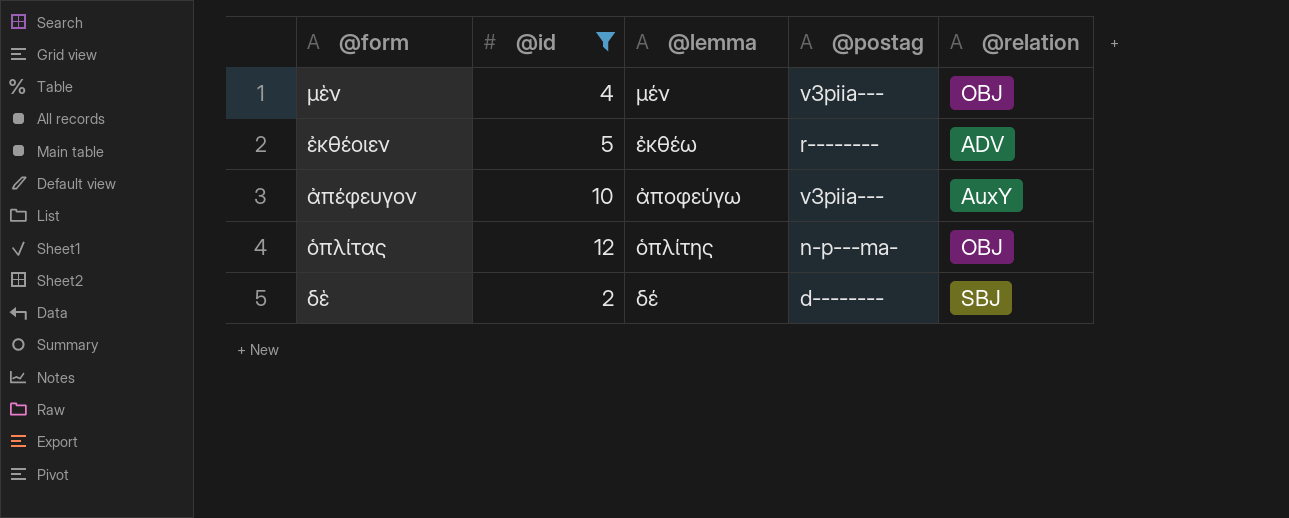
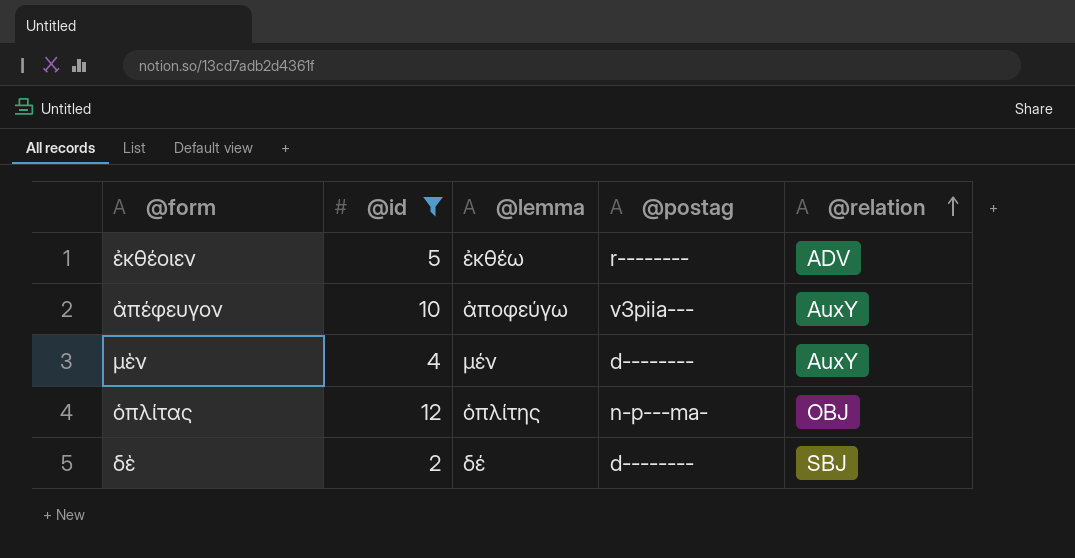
row order: none -> @relation ascending
μὲν | @postag: v3piia--- -> d--------
μὲν | @relation: OBJ -> AuxY

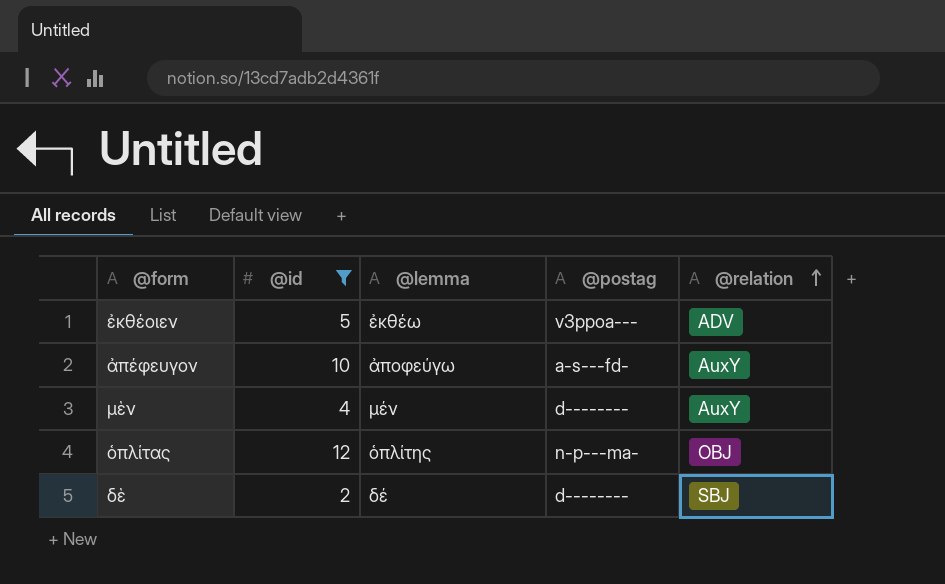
ἐκθέοιεν | @postag: r-------- -> v3ppoa---
ἀπέφευγον | @postag: v3piia--- -> a-s---fd-

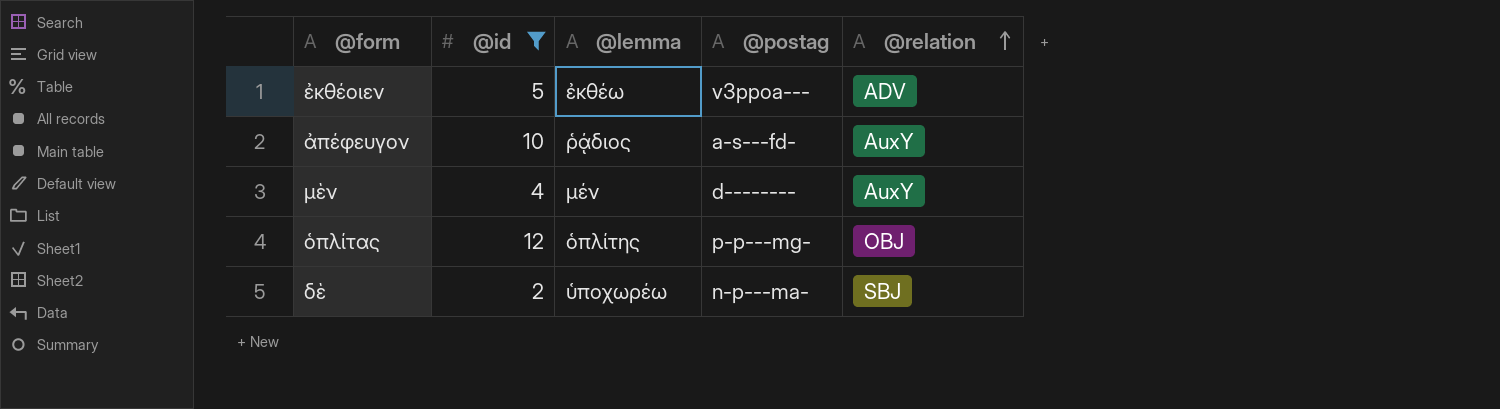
ἀπέφευγον | @lemma: ἀποφεύγω -> ῥᾴδιος
ὁπλίτας | @postag: n-p---ma- -> p-p---mg-
δὲ | @lemma: δέ -> ὑποχωρέω
δὲ | @postag: d-------- -> n-p---ma-

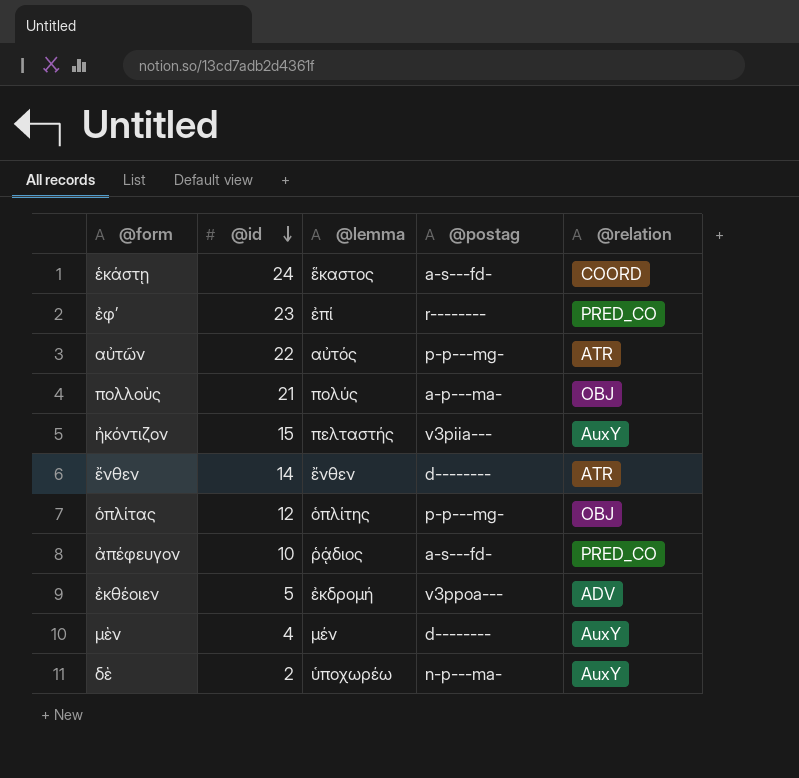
filter: @id <= 12 -> none
row order: @relation ascending -> @id descending
ἀπέφευγον | @relation: AuxY -> PRED_CO
ἐκθέοιεν | @lemma: ἐκθέω -> ἐκδρομή
δὲ | @relation: SBJ -> AuxY

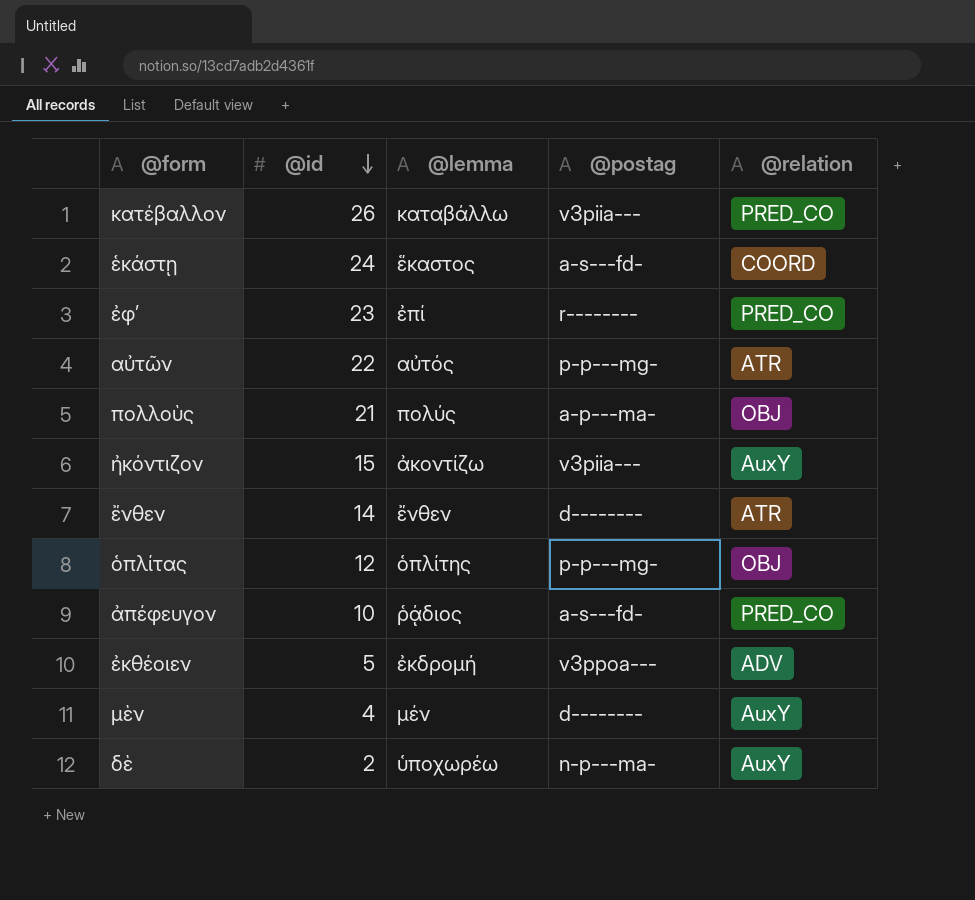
row κατέβαλλον: none -> 26 | καταβάλλω | v3piia--- | PRED_CO
ἠκόντιζον | @lemma: πελταστής -> ἀκοντίζω

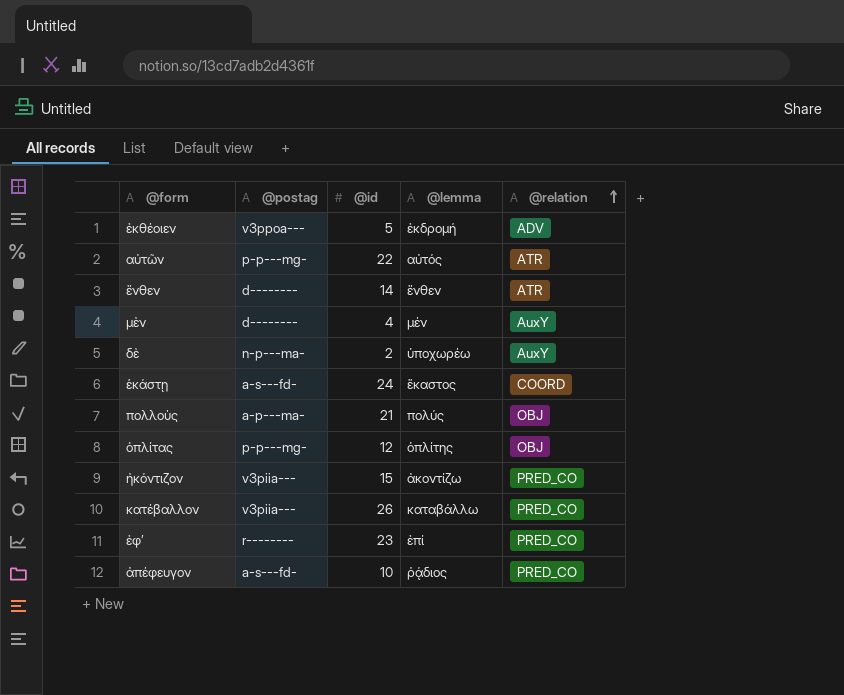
row order: @id descending -> @relation ascending
column @postag | position: 4 -> 2
ἠκόντιζον | @relation: AuxY -> PRED_CO

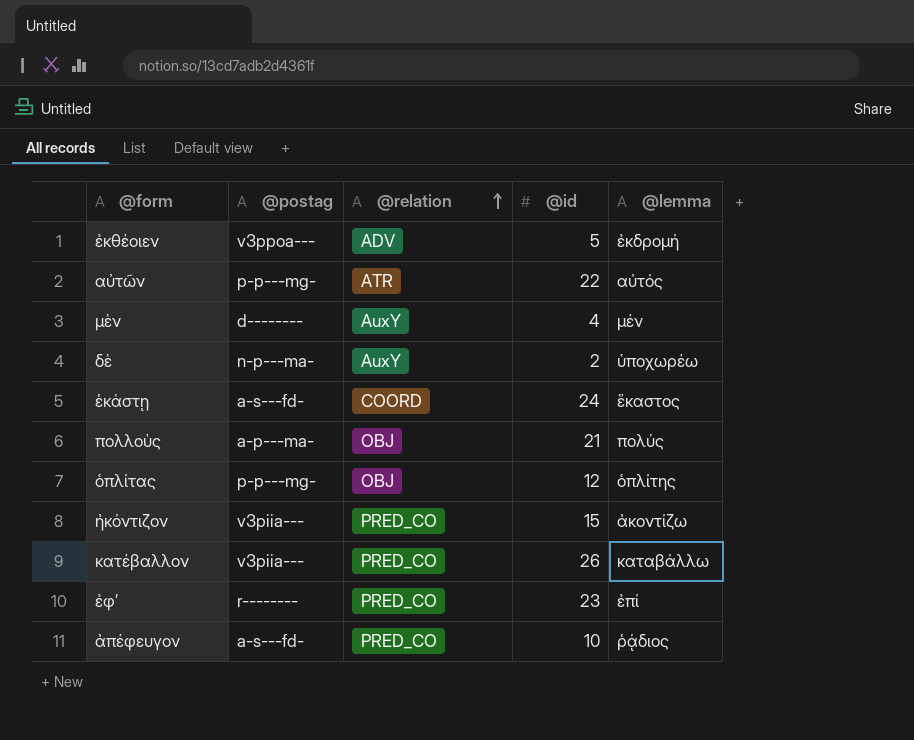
column @relation | position: 5 -> 3
row ἔνθεν: d-------- | 14 | ἔνθεν | ATR -> none

